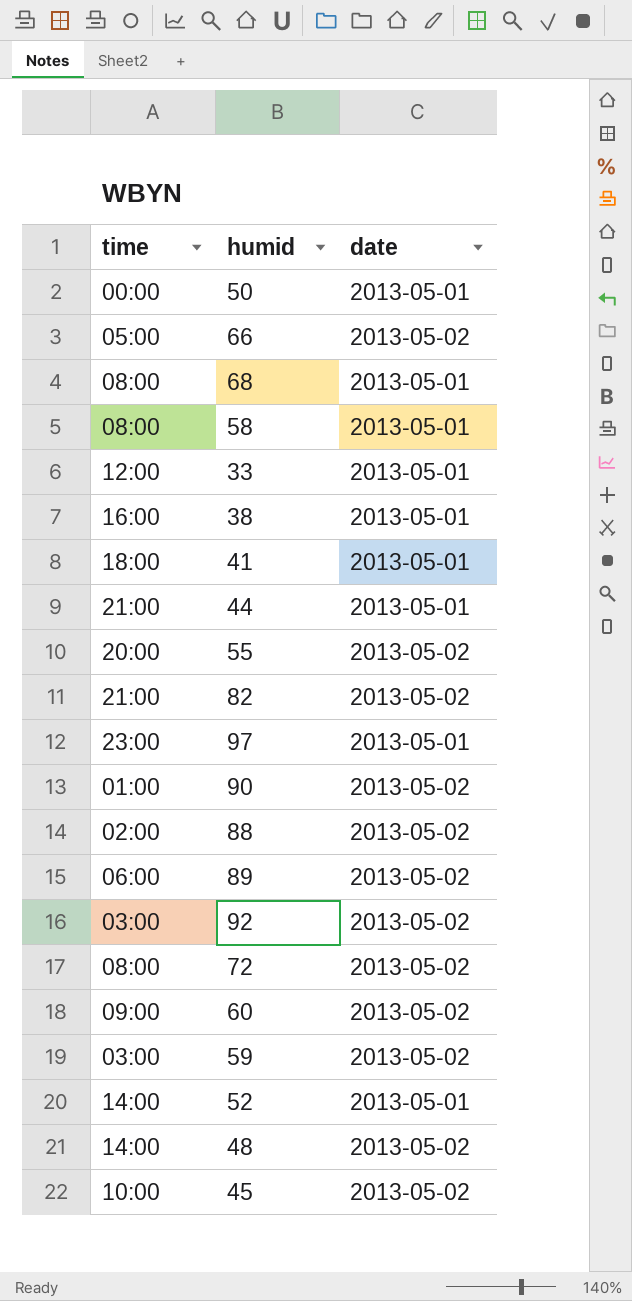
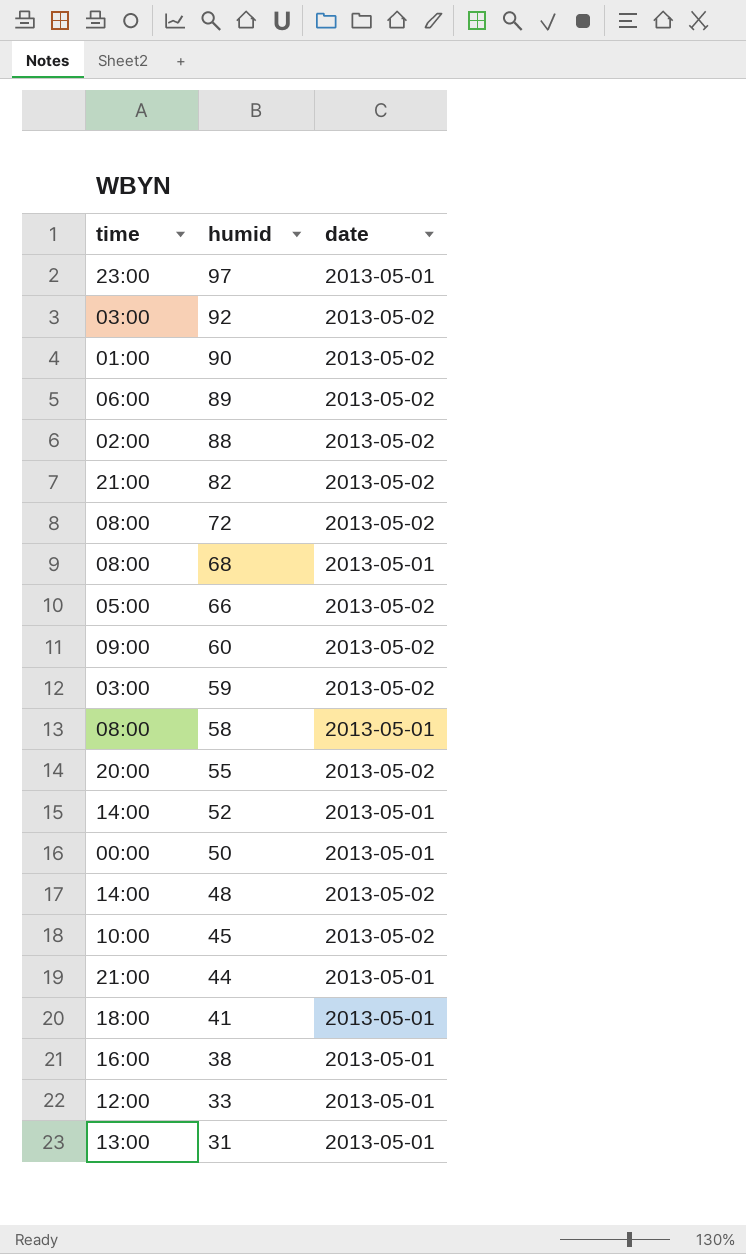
row order: none -> humid descending
row 31: none -> 13:00 | 2013-05-01

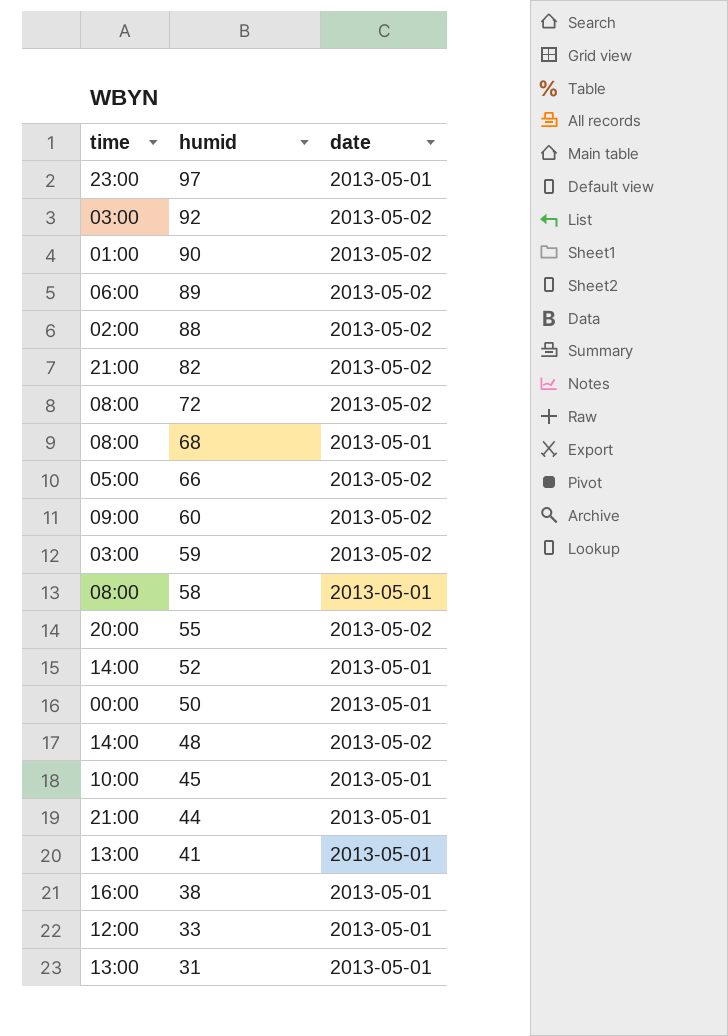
45 | date: 2013-05-02 -> 2013-05-01
41 | time: 18:00 -> 13:00

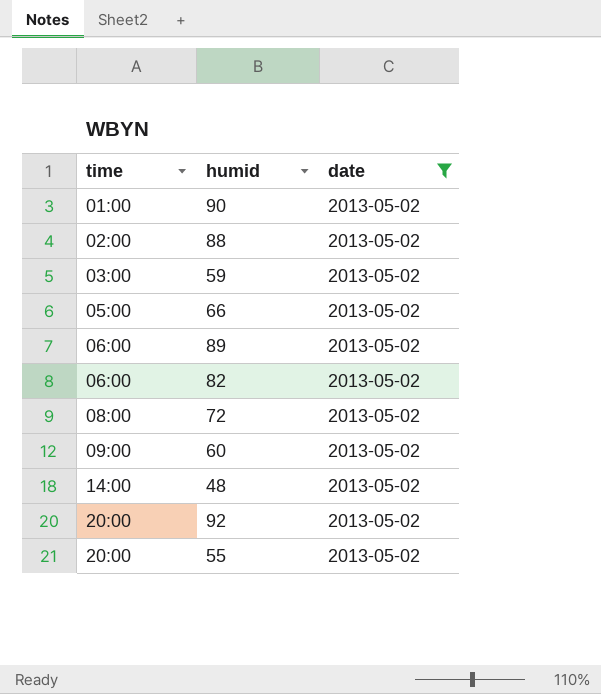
filter: none -> date = 2013-05-02
row order: humid descending -> time ascending
82 | time: 21:00 -> 06:00
92 | time: 03:00 -> 20:00

